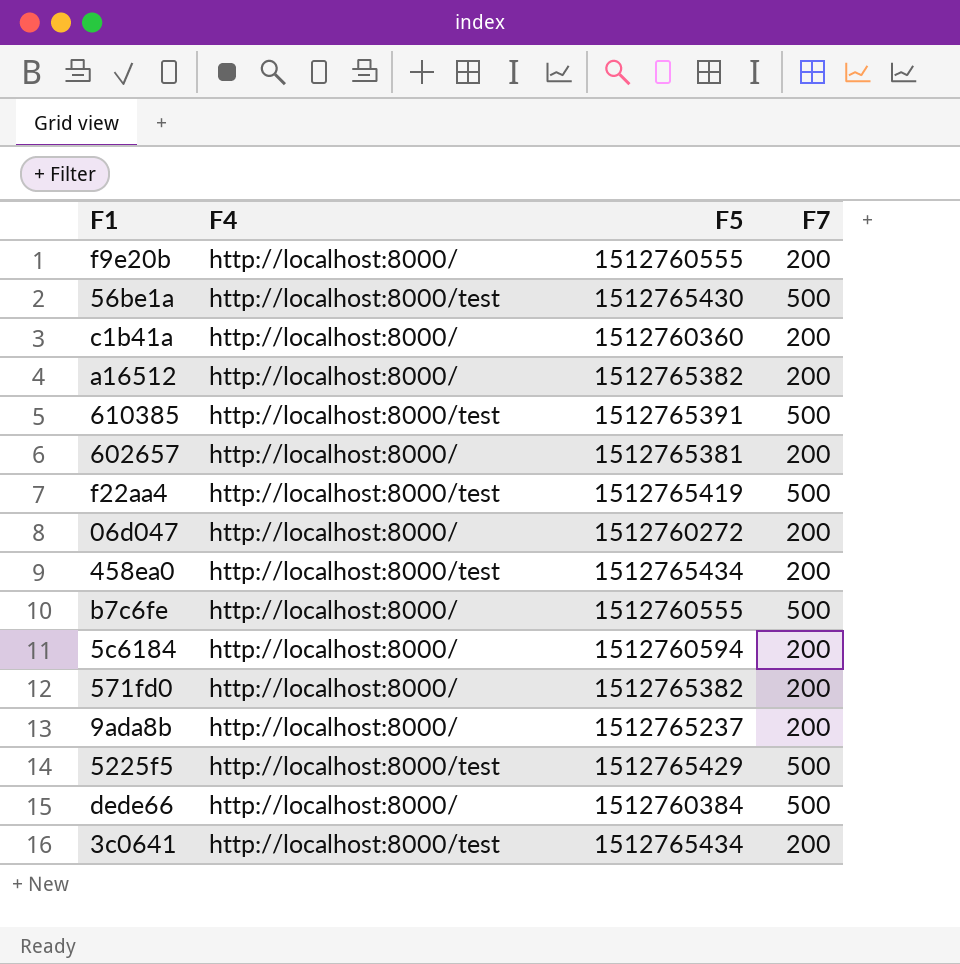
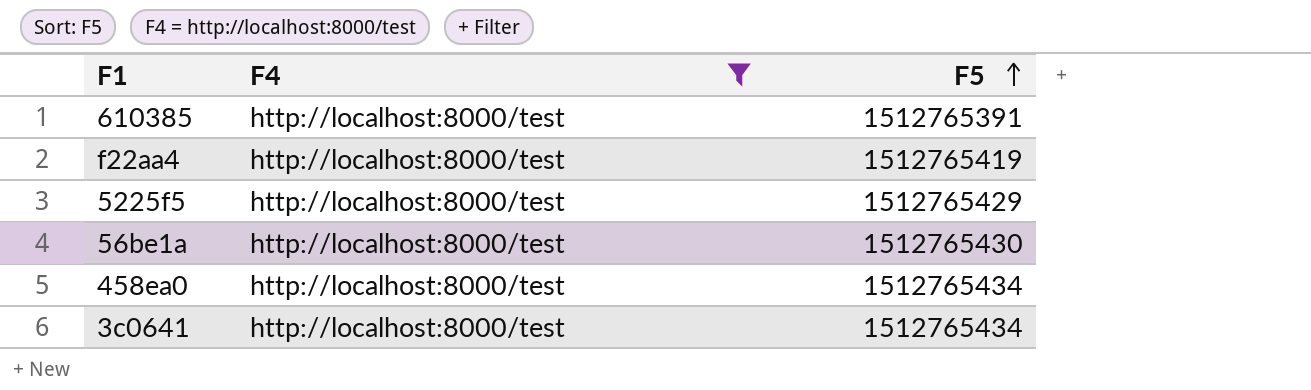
filter: none -> F4 = http://localhost:8000/test
row order: none -> F5 ascending
column F7 | position: 4 -> none

